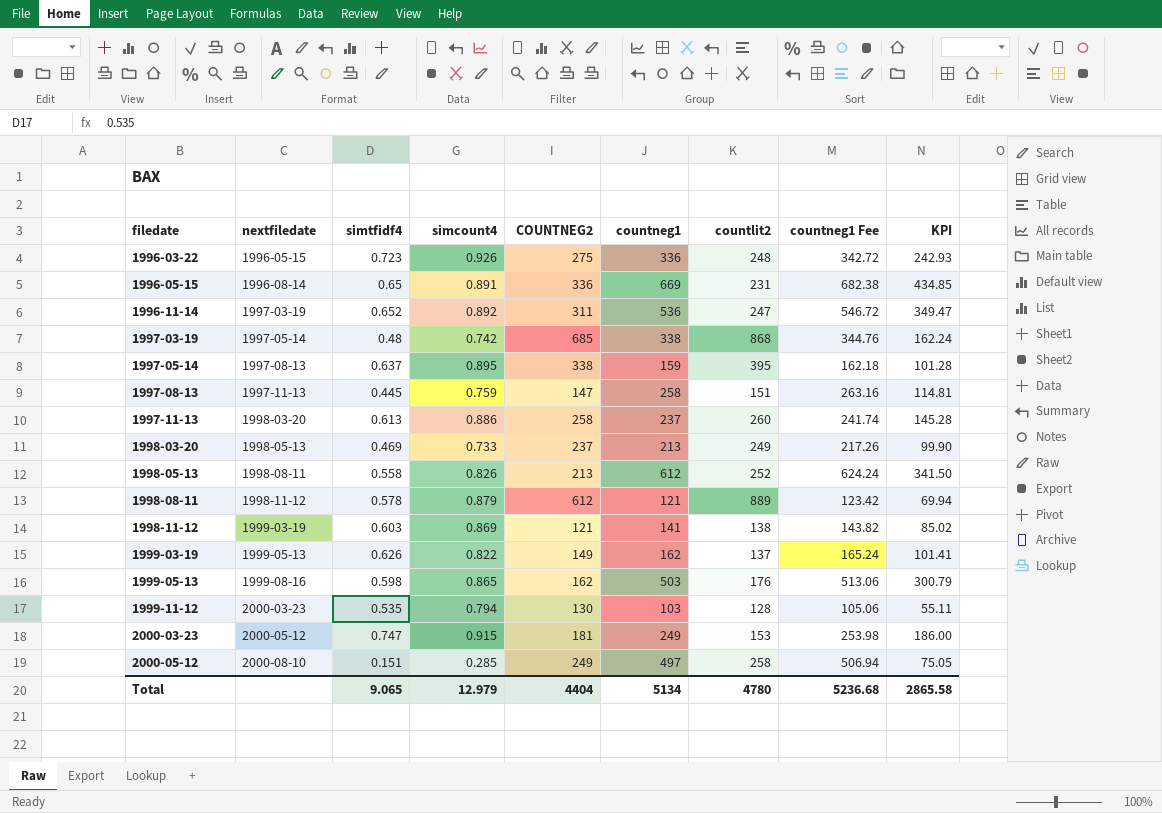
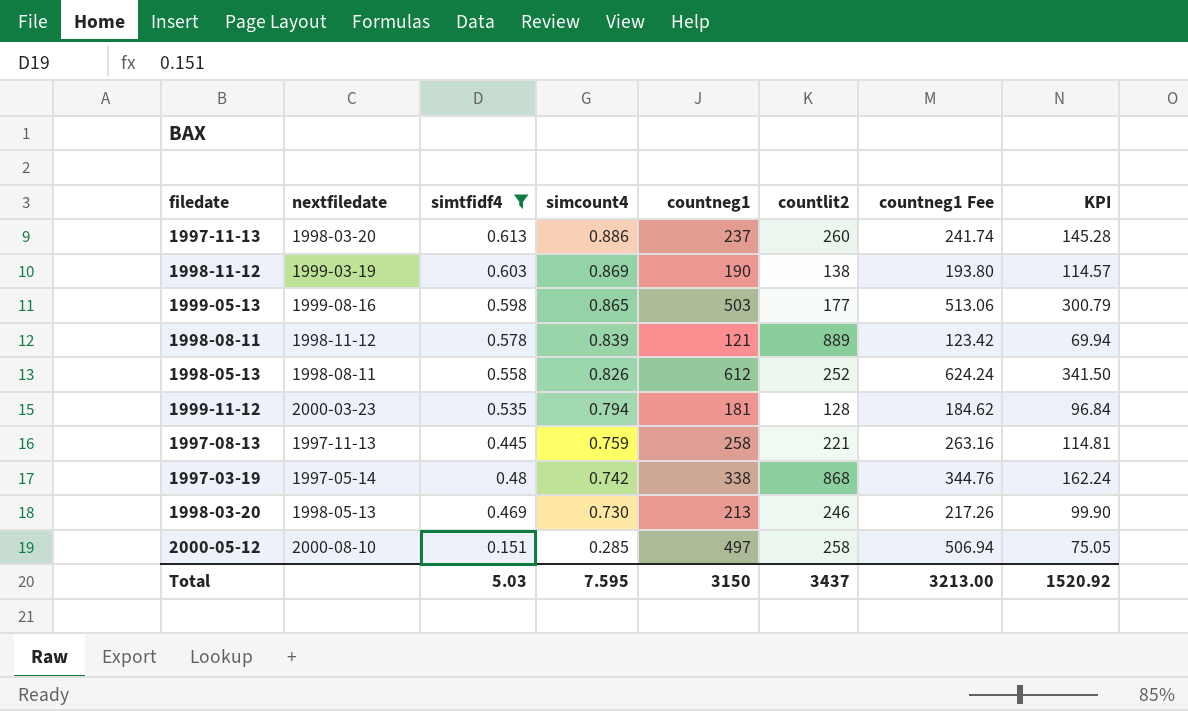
filter: none -> simtfidf4 <= 0.613
row order: filedate ascending -> simcount4 descending
column COUNTNEG2 | position: 5 -> none
1998-11-12 | countneg1: 141 -> 190
1998-11-12 | countneg1 Fee: 143.82 -> 193.80
1998-11-12 | KPI: 85.02 -> 114.57
1999-05-13 | countlit2: 176 -> 177
1998-08-11 | simcount4: 0.879 -> 0.839
1999-11-12 | countneg1: 103 -> 181
1999-11-12 | countneg1 Fee: 105.06 -> 184.62
1999-11-12 | KPI: 55.11 -> 96.84
1997-08-13 | countlit2: 151 -> 221
1998-03-20 | simcount4: 0.733 -> 0.730
1998-03-20 | countlit2: 249 -> 246
Total | simtfidf4: 9.065 -> 5.03
Total | simcount4: 12.979 -> 7.595
Total | countneg1: 5134 -> 3150
Total | countlit2: 4780 -> 3437
Total | countneg1 Fee: 5236.68 -> 3213.00
Total | KPI: 2865.58 -> 1520.92

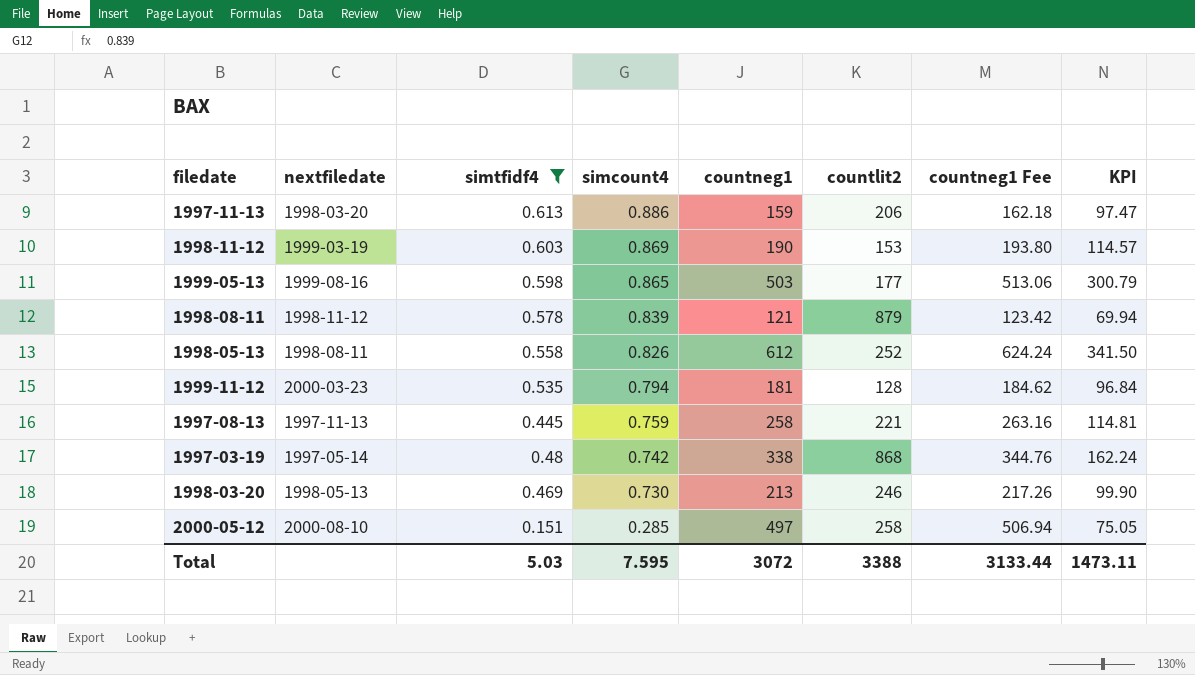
1997-11-13 | countneg1: 237 -> 159
1997-11-13 | countlit2: 260 -> 206
1997-11-13 | countneg1 Fee: 241.74 -> 162.18
1997-11-13 | KPI: 145.28 -> 97.47
1998-11-12 | countlit2: 138 -> 153
1998-08-11 | countlit2: 889 -> 879
Total | countneg1: 3150 -> 3072
Total | countlit2: 3437 -> 3388
Total | countneg1 Fee: 3213.00 -> 3133.44
Total | KPI: 1520.92 -> 1473.11

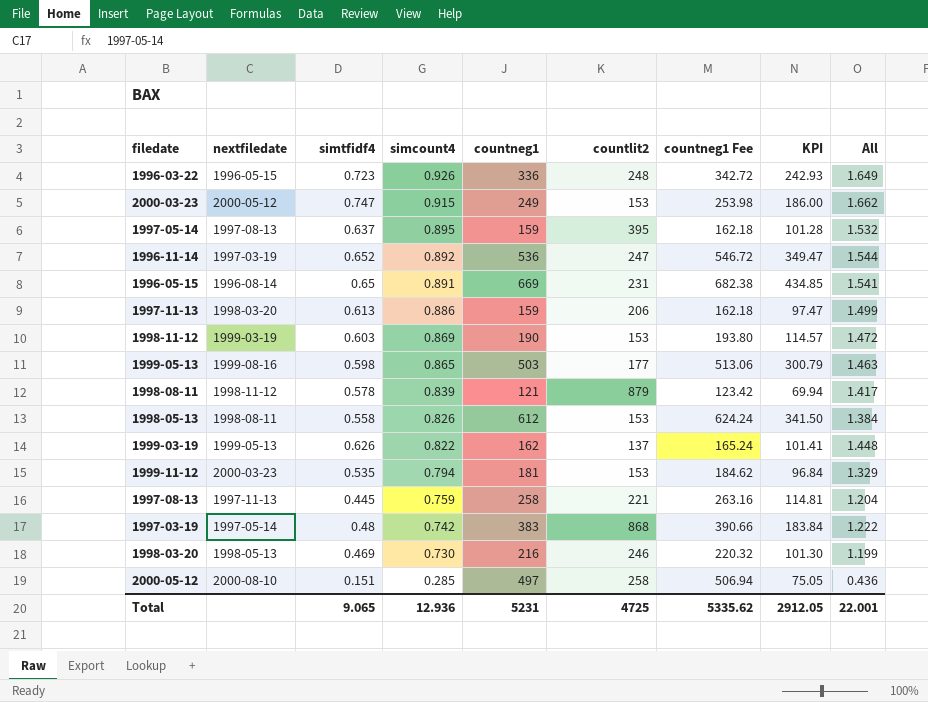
filter: simtfidf4 <= 0.613 -> none
column All | formula: none -> [simtfidf4] + [simcount4]
1998-05-13 | countlit2: 252 -> 153
1999-11-12 | countlit2: 128 -> 153
1997-03-19 | countneg1: 338 -> 383
1997-03-19 | countneg1 Fee: 344.76 -> 390.66
1997-03-19 | KPI: 162.24 -> 183.84
1998-03-20 | countneg1: 213 -> 216
1998-03-20 | countneg1 Fee: 217.26 -> 220.32
1998-03-20 | KPI: 99.90 -> 101.30
Total | simtfidf4: 5.03 -> 9.065
Total | simcount4: 7.595 -> 12.936
Total | countneg1: 3072 -> 5231
Total | countlit2: 3388 -> 4725
Total | countneg1 Fee: 3133.44 -> 5335.62
Total | KPI: 1473.11 -> 2912.05

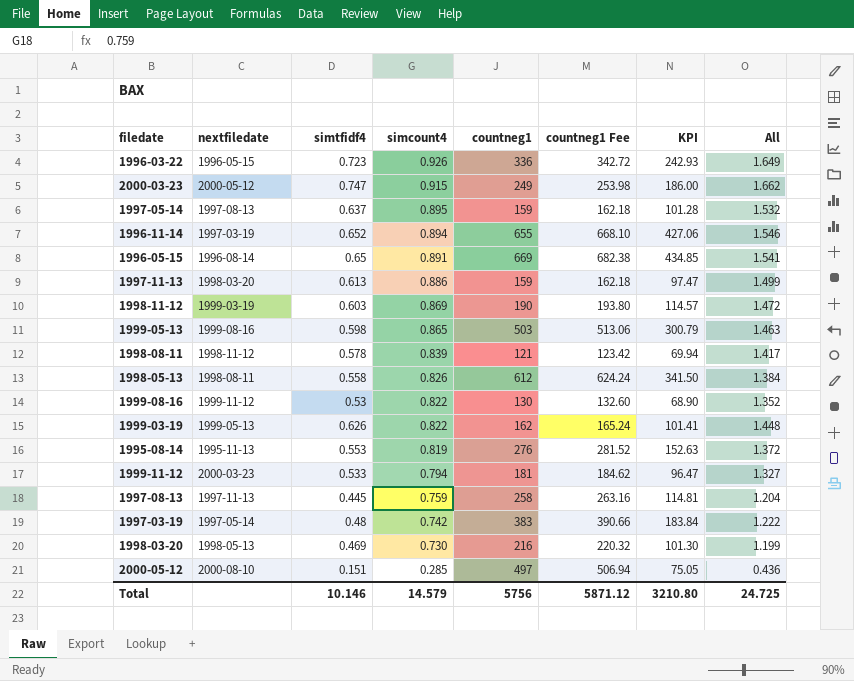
column countlit2 | position: 6 -> none
1996-11-14 | simcount4: 0.892 -> 0.894
1996-11-14 | countneg1: 536 -> 655
1996-11-14 | countneg1 Fee: 546.72 -> 668.10
1996-11-14 | KPI: 349.47 -> 427.06
1996-11-14 | All: 1.544 -> 1.546
row 1999-08-16: none -> 1999-11-12 | 0.53 | 0.822 | 130 | 132.60 | 68.90 | 1.352
row 1995-08-14: none -> 1995-11-13 | 0.553 | 0.819 | 276 | 281.52 | 152.63 | 1.372
1999-11-12 | simtfidf4: 0.535 -> 0.533
1999-11-12 | KPI: 96.84 -> 96.47
1999-11-12 | All: 1.329 -> 1.327
Total | simtfidf4: 9.065 -> 10.146
Total | simcount4: 12.936 -> 14.579
Total | countneg1: 5231 -> 5756
Total | countneg1 Fee: 5335.62 -> 5871.12
Total | KPI: 2912.05 -> 3210.80
Total | All: 22.001 -> 24.725

